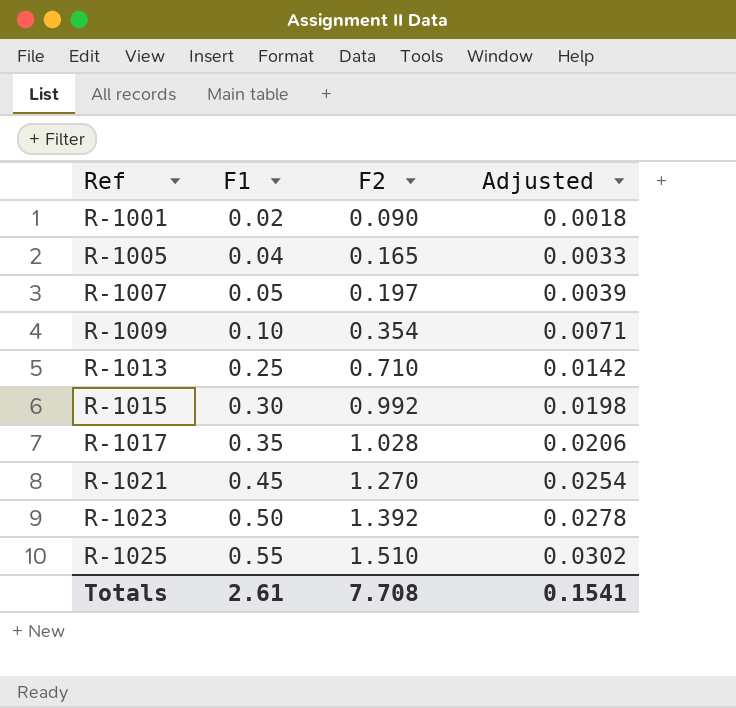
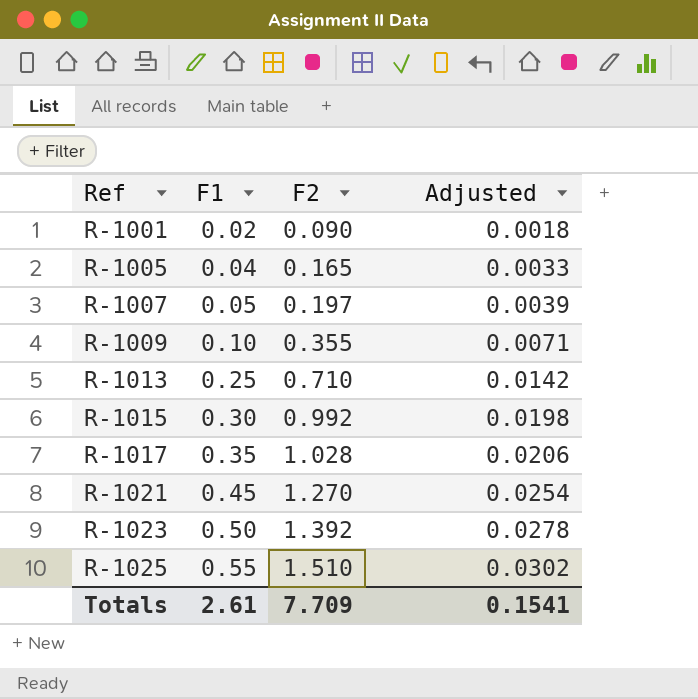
R-1009 | F2: 0.354 -> 0.355
Totals | F2: 7.708 -> 7.709

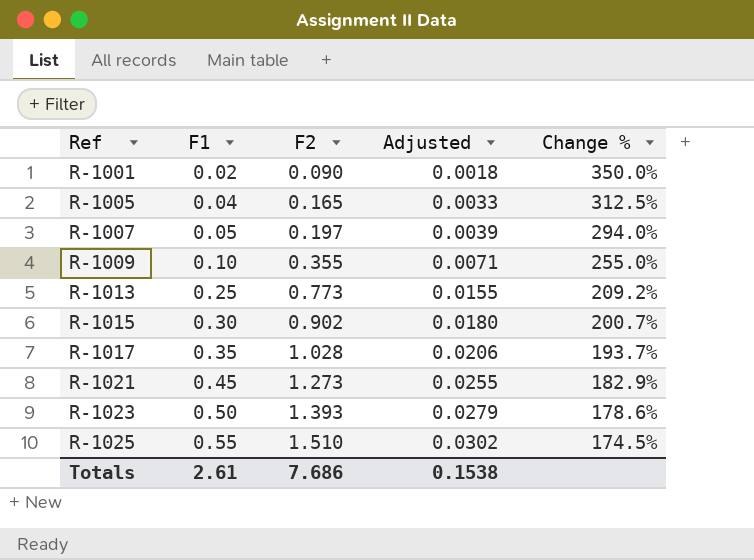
column Change % | formula: none -> ([F2] - [F1]) / [F1]
R-1013 | F2: 0.710 -> 0.773
R-1013 | Adjusted: 0.0142 -> 0.0155
R-1015 | F2: 0.992 -> 0.902
R-1015 | Adjusted: 0.0198 -> 0.0180
R-1021 | F2: 1.270 -> 1.273
R-1021 | Adjusted: 0.0254 -> 0.0255
R-1023 | F2: 1.392 -> 1.393
R-1023 | Adjusted: 0.0278 -> 0.0279
Totals | F2: 7.709 -> 7.686
Totals | Adjusted: 0.1541 -> 0.1538

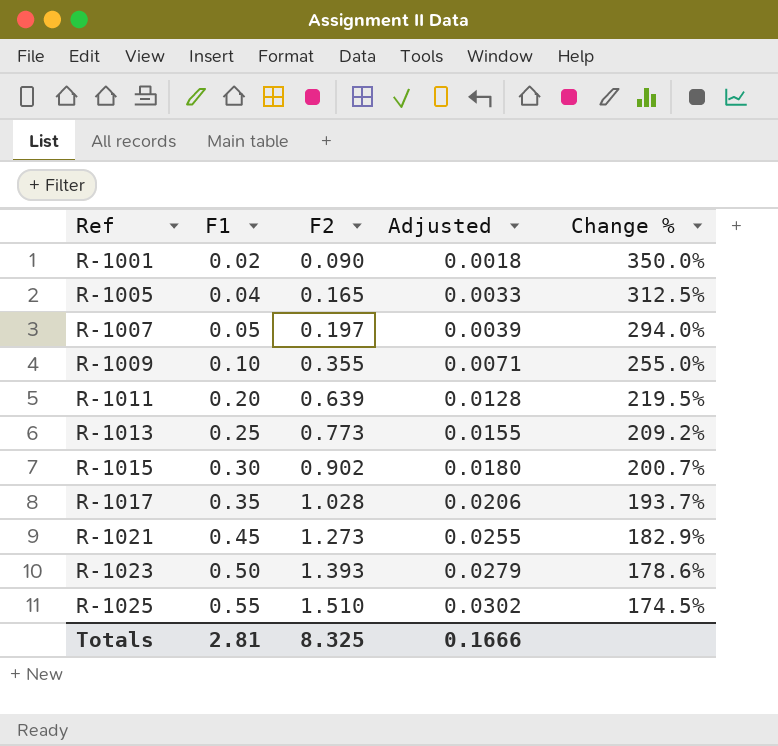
row R-1011: none -> 0.20 | 0.639 | 0.0128 | 219.5%
Totals | F1: 2.61 -> 2.81
Totals | F2: 7.686 -> 8.325
Totals | Adjusted: 0.1538 -> 0.1666

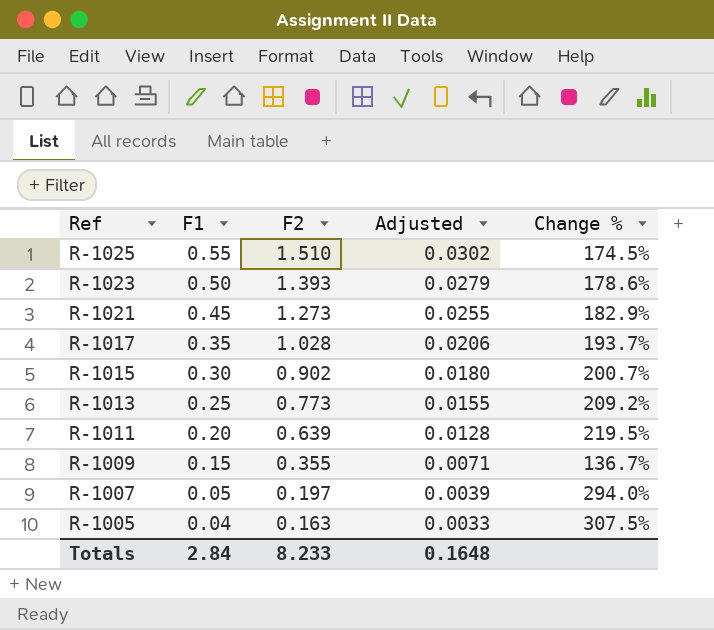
row order: Ref ascending -> Ref descending
row R-1001: 0.02 | 0.090 | 0.0018 | 350.0% -> none
R-1009 | F1: 0.10 -> 0.15
R-1009 | Change %: 255.0% -> 136.7%
R-1005 | F2: 0.165 -> 0.163
R-1005 | Change %: 312.5% -> 307.5%
Totals | F1: 2.81 -> 2.84
Totals | F2: 8.325 -> 8.233
Totals | Adjusted: 0.1666 -> 0.1648

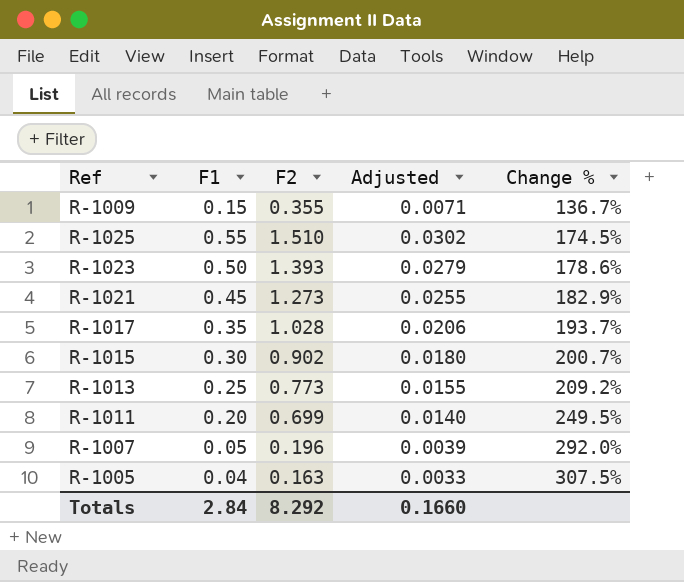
row order: Ref descending -> Change % ascending
R-1011 | F2: 0.639 -> 0.699
R-1011 | Adjusted: 0.0128 -> 0.0140
R-1011 | Change %: 219.5% -> 249.5%
R-1007 | F2: 0.197 -> 0.196
R-1007 | Change %: 294.0% -> 292.0%
Totals | F2: 8.233 -> 8.292
Totals | Adjusted: 0.1648 -> 0.1660

